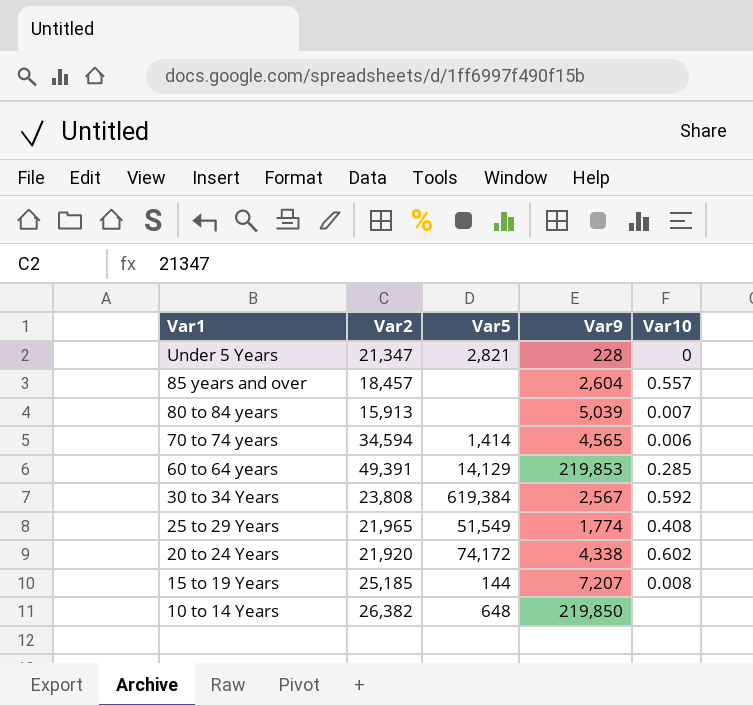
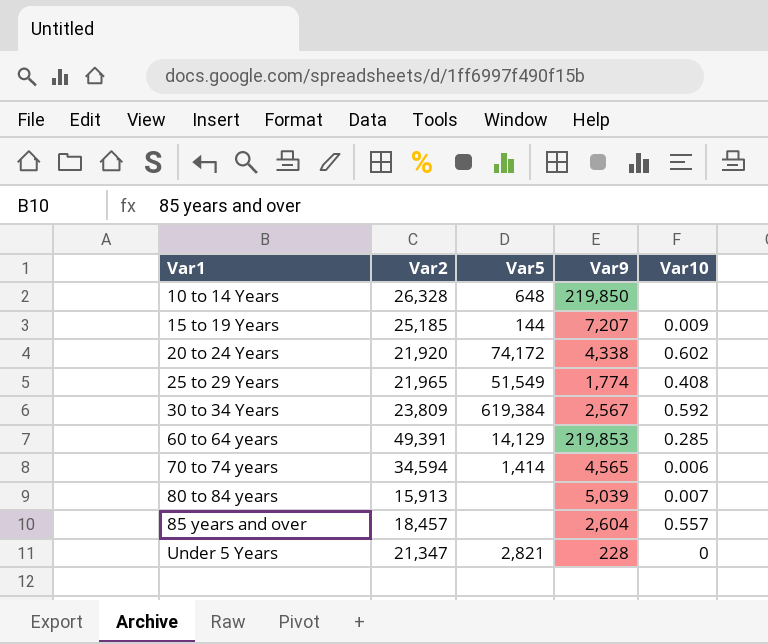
row order: Var1 descending -> Var1 ascending
10 to 14 Years | Var2: 26,382 -> 26,328
15 to 19 Years | Var10: 0.008 -> 0.009
30 to 34 Years | Var2: 23,808 -> 23,809

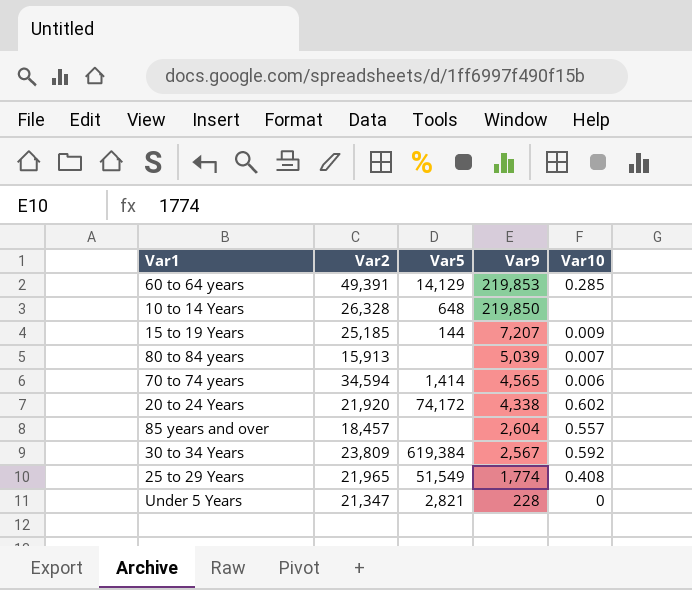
row order: Var1 ascending -> Var9 descending

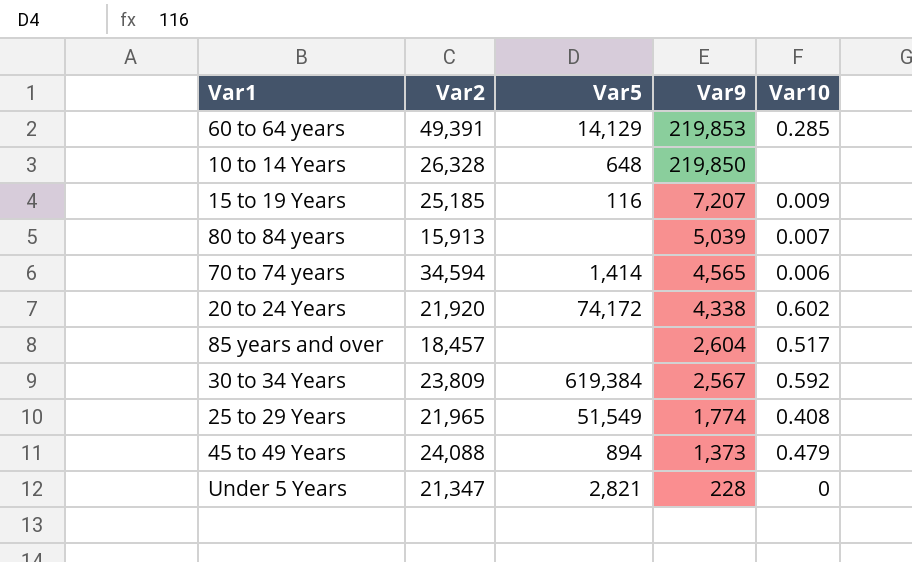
15 to 19 Years | Var5: 144 -> 116
85 years and over | Var10: 0.557 -> 0.517
row 45 to 49 Years: none -> 24,088 | 894 | 1,373 | 0.479

